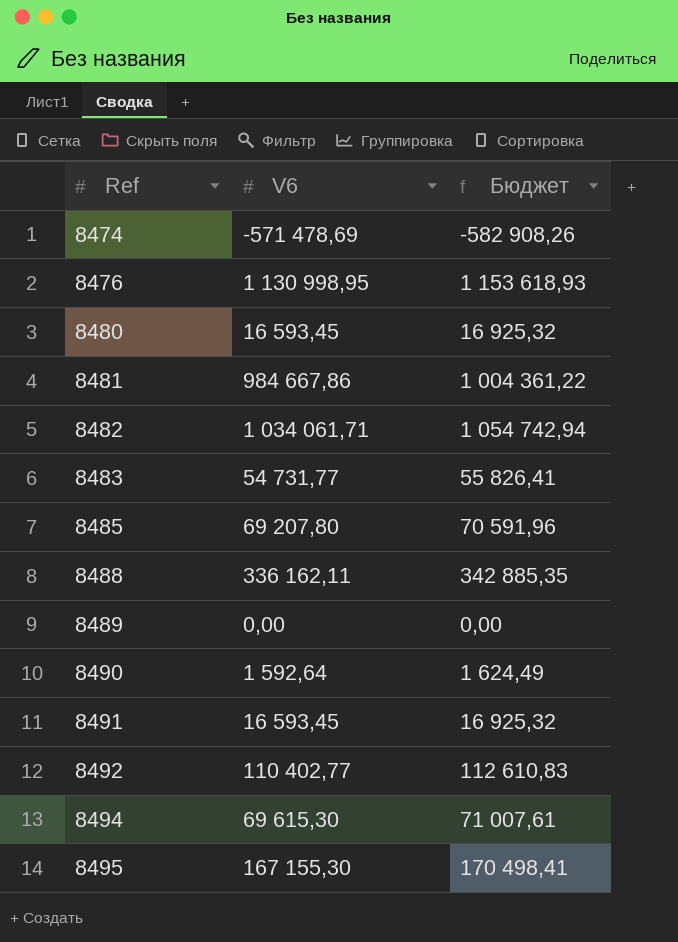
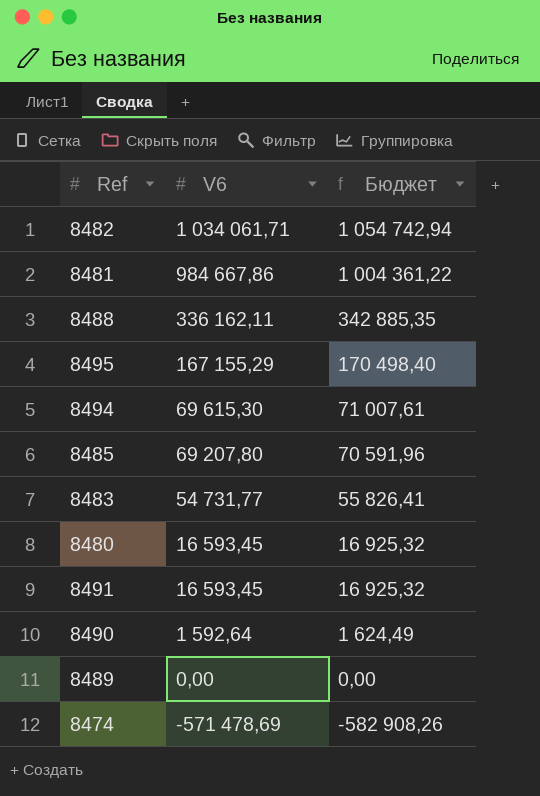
row order: Ref ascending -> V6 descending
row 8476: 1 130 998,95 | 1 153 618,93 -> none
row 8492: 110 402,77 | 112 610,83 -> none
8495 | V6: 167 155,30 -> 167 155,29
8495 | Бюджет: 170 498,41 -> 170 498,40

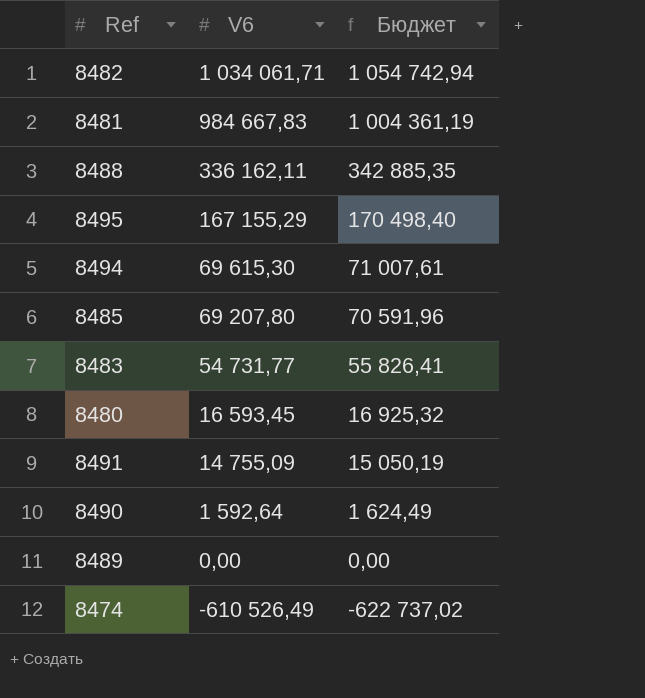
8481 | V6: 984 667,86 -> 984 667,83
8481 | Бюджет: 1 004 361,22 -> 1 004 361,19
8491 | V6: 16 593,45 -> 14 755,09
8491 | Бюджет: 16 925,32 -> 15 050,19
8474 | V6: -571 478,69 -> -610 526,49
8474 | Бюджет: -582 908,26 -> -622 737,02

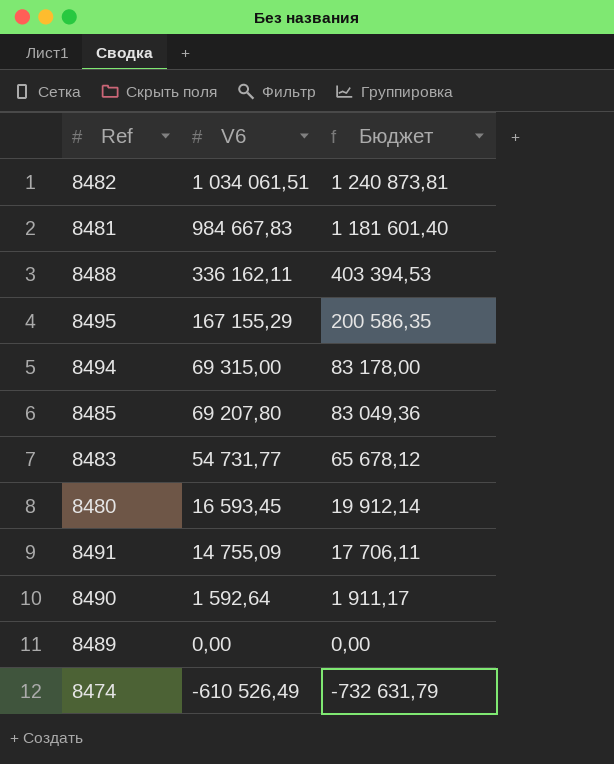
column Бюджет | formula: [V6] * 1,02 -> [V6] * 1,2
8482 | V6: 1 034 061,71 -> 1 034 061,51
8494 | V6: 69 615,30 -> 69 315,00

